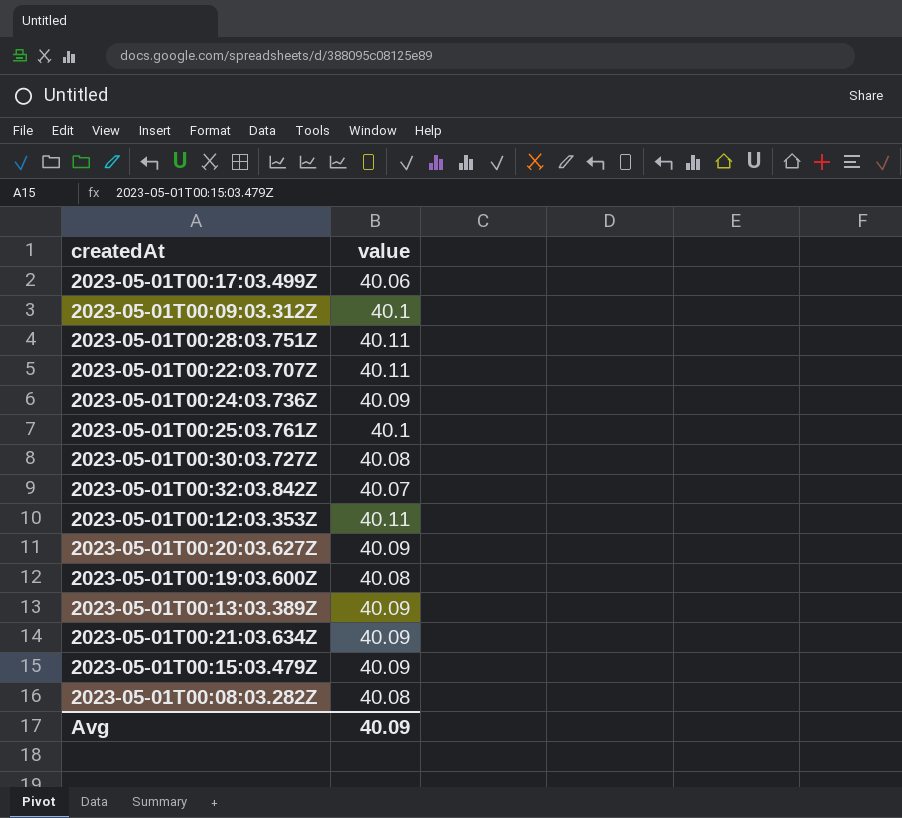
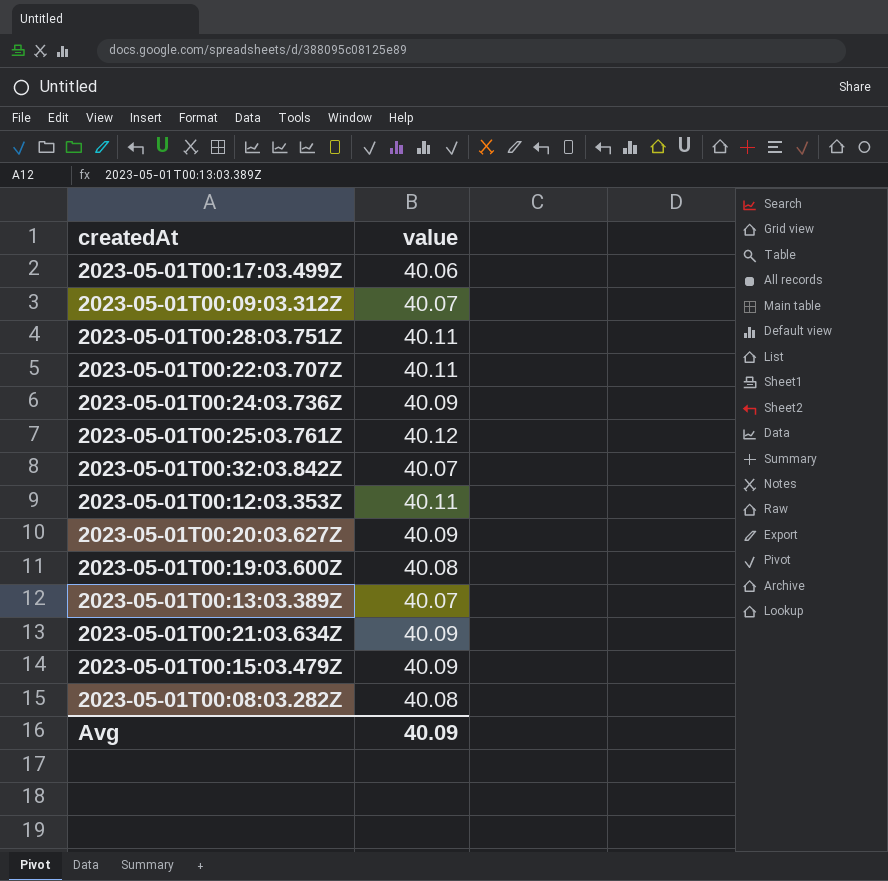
row 2023-05-01T00:30:03.727Z: 40.08 -> none
2023-05-01T00:09:03.312Z | value: 40.1 -> 40.07
2023-05-01T00:25:03.761Z | value: 40.1 -> 40.12
2023-05-01T00:13:03.389Z | value: 40.09 -> 40.07

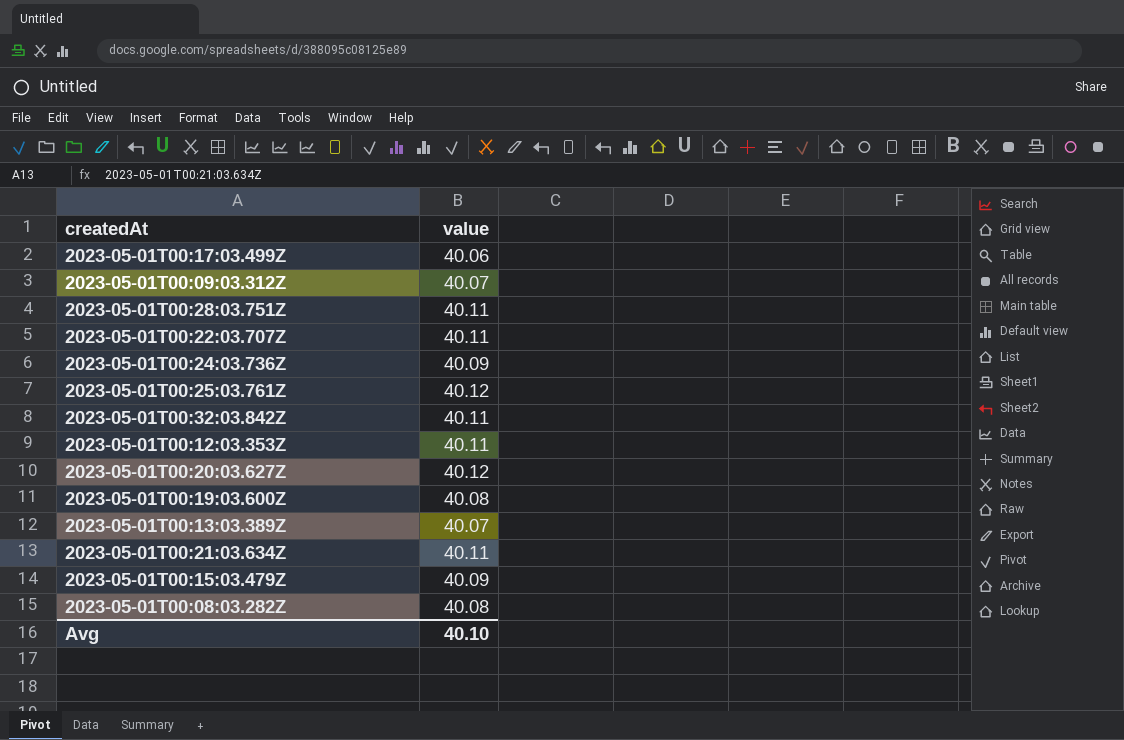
2023-05-01T00:32:03.842Z | value: 40.07 -> 40.11
2023-05-01T00:20:03.627Z | value: 40.09 -> 40.12
2023-05-01T00:21:03.634Z | value: 40.09 -> 40.11
Avg | value: 40.09 -> 40.10

